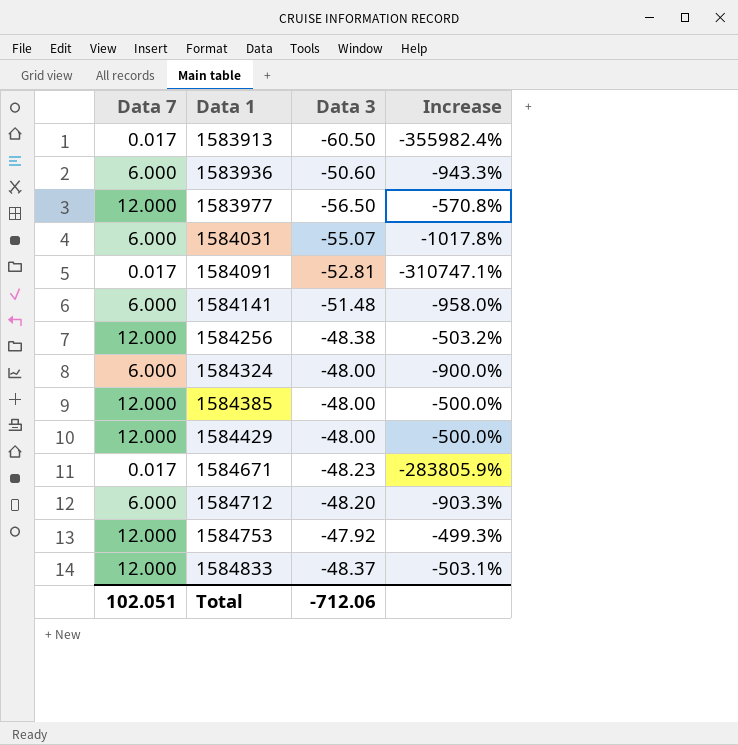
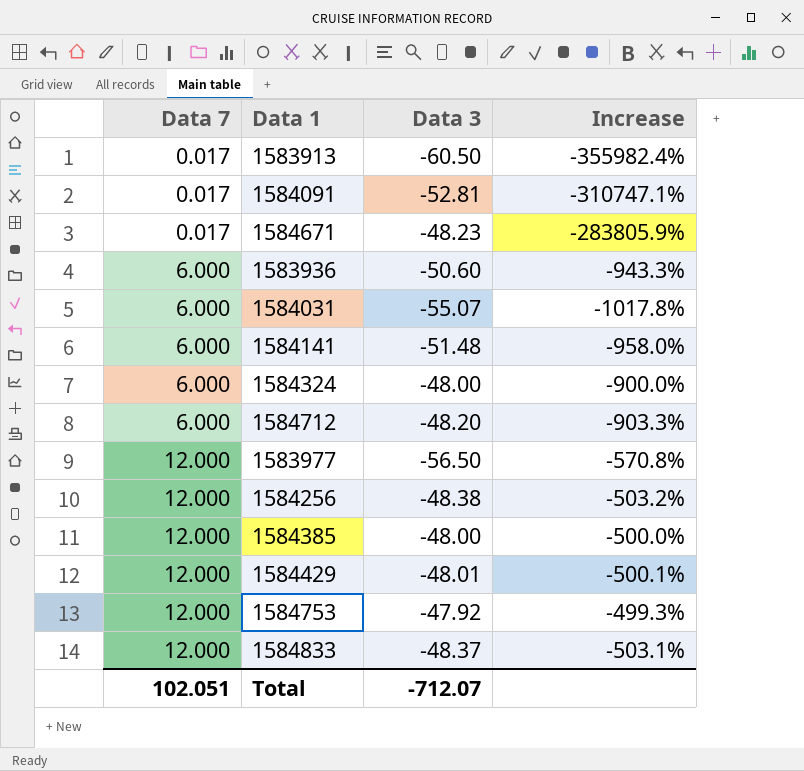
row order: Data 1 ascending -> Data 7 ascending
1584429 | Data 3: -48.00 -> -48.01
1584429 | Increase: -500.0% -> -500.1%
Total | Data 3: -712.06 -> -712.07

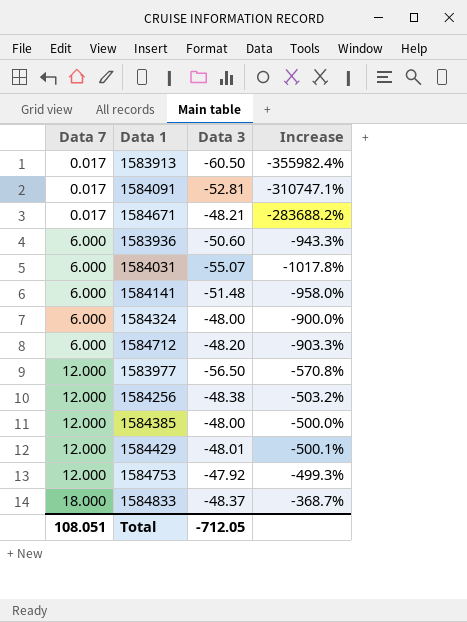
1584671 | Data 3: -48.23 -> -48.21
1584671 | Increase: -283805.9% -> -283688.2%
1584833 | Data 7: 12.000 -> 18.000
1584833 | Increase: -503.1% -> -368.7%
Total | Data 7: 102.051 -> 108.051
Total | Data 3: -712.07 -> -712.05

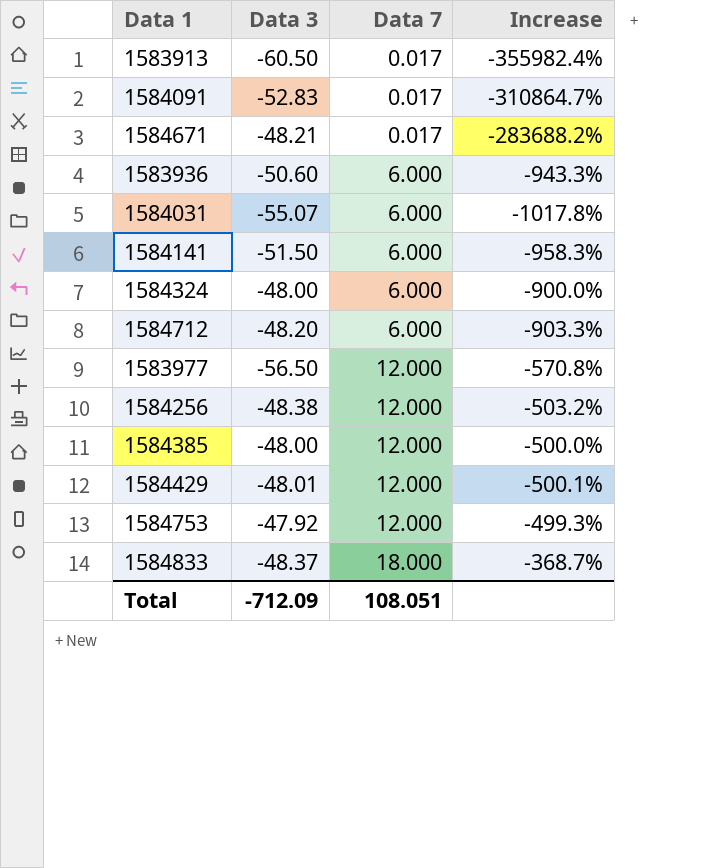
column Data 7 | position: 1 -> 3
1584091 | Data 3: -52.81 -> -52.83
1584091 | Increase: -310747.1% -> -310864.7%
1584141 | Data 3: -51.48 -> -51.50
1584141 | Increase: -958.0% -> -958.3%
Total | Data 3: -712.05 -> -712.09

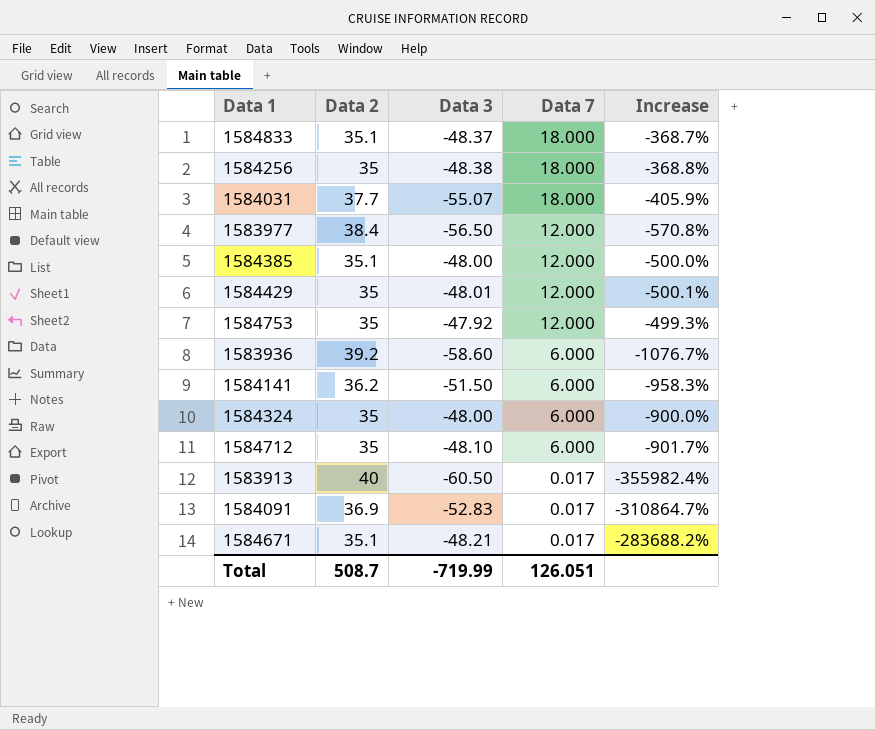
row order: Data 7 ascending -> Data 7 descending
column Data 2 | position: none -> 2
1584256 | Data 7: 12.000 -> 18.000
1584256 | Increase: -503.2% -> -368.8%
1584031 | Data 7: 6.000 -> 18.000
1584031 | Increase: -1017.8% -> -405.9%
1583936 | Data 3: -50.60 -> -58.60
1583936 | Increase: -943.3% -> -1076.7%
1584712 | Data 3: -48.20 -> -48.10
1584712 | Increase: -903.3% -> -901.7%
Total | Data 3: -712.09 -> -719.99
Total | Data 7: 108.051 -> 126.051

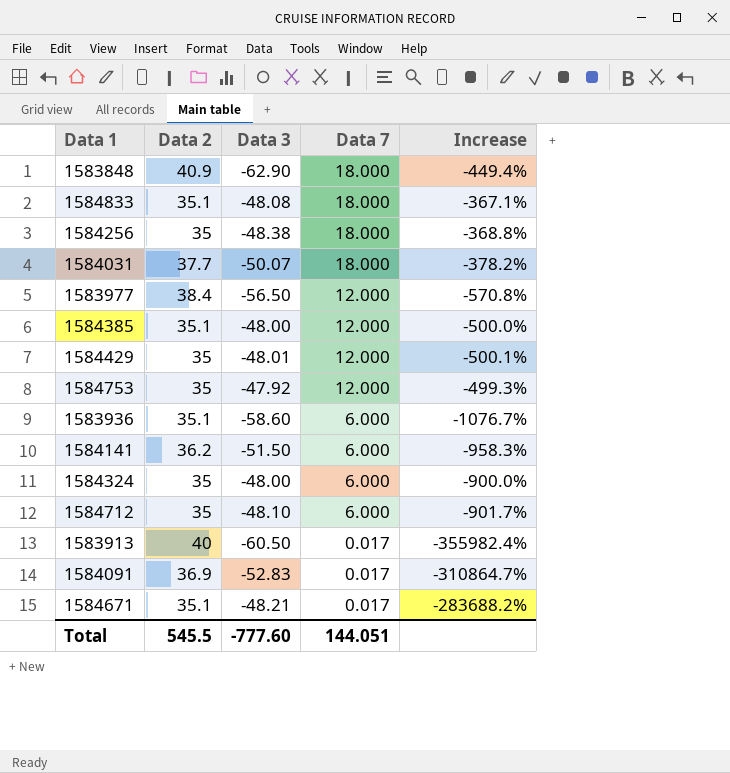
row 1583848: none -> 40.9 | -62.90 | 18.000 | -449.4%
1584833 | Data 3: -48.37 -> -48.08
1584833 | Increase: -368.7% -> -367.1%
1584031 | Data 3: -55.07 -> -50.07
1584031 | Increase: -405.9% -> -378.2%
1583936 | Data 2: 39.2 -> 35.1
Total | Data 2: 508.7 -> 545.5
Total | Data 3: -719.99 -> -777.60
Total | Data 7: 126.051 -> 144.051

